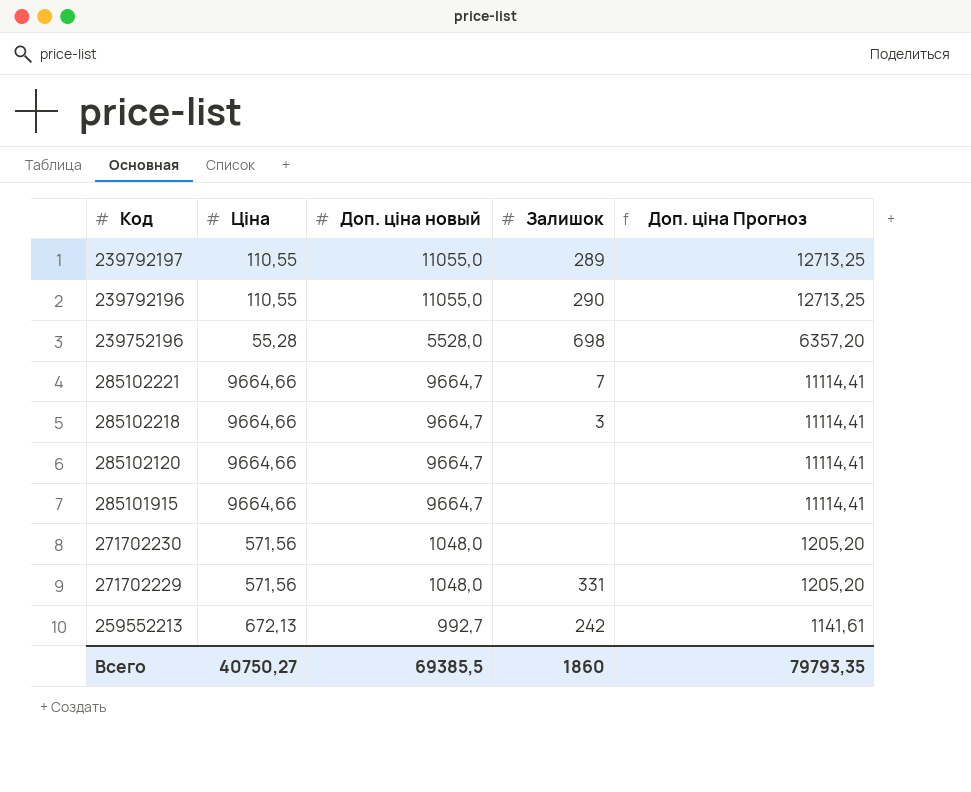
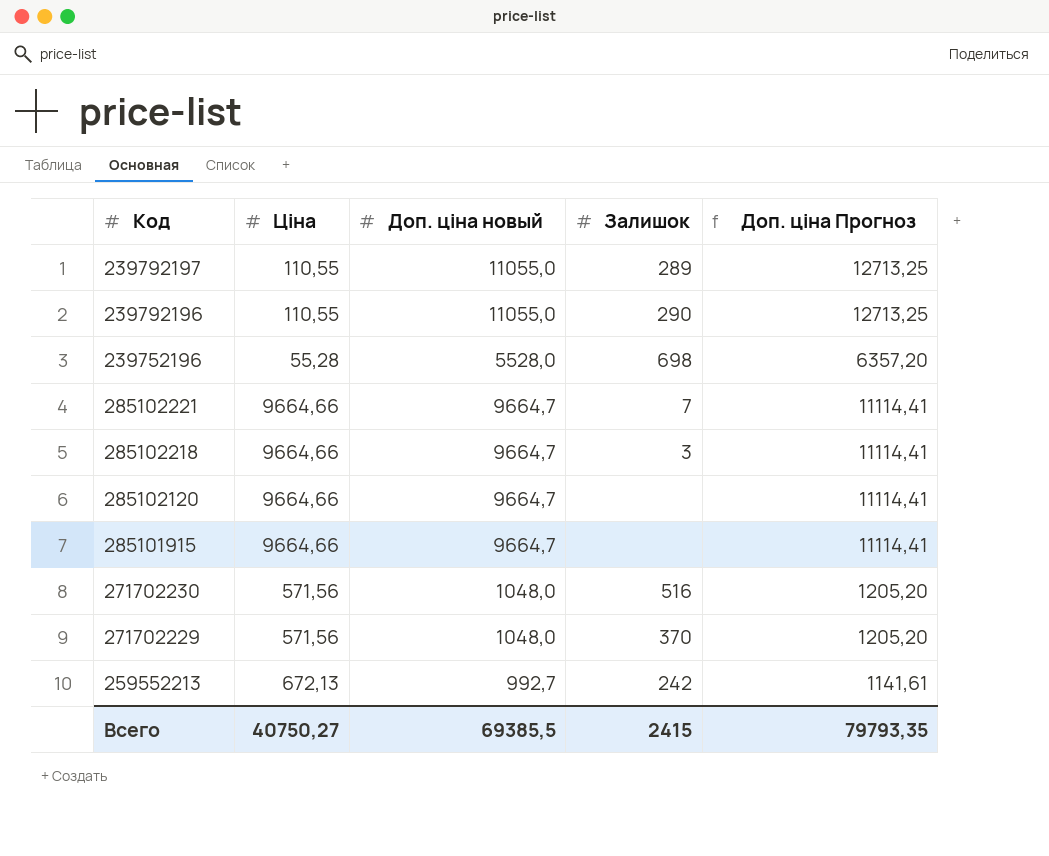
271702230 | Залишок: none -> 516
271702229 | Залишок: 331 -> 370
Всего | Залишок: 1860 -> 2415

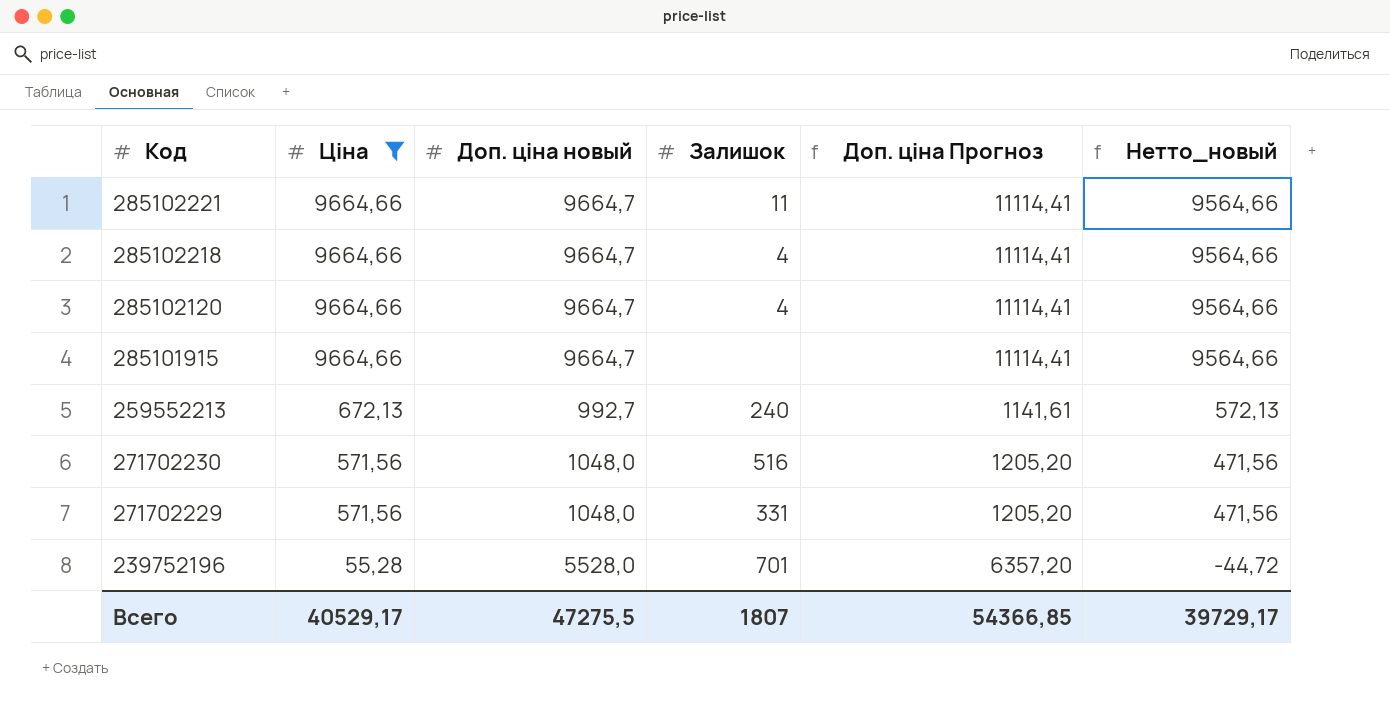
filter: none -> Ціна != 110,55
row order: none -> Ціна descending
column Нетто_новый | formula: none -> [Ціна] - 100
285102221 | Залишок: 7 -> 11
285102218 | Залишок: 3 -> 4
285102120 | Залишок: none -> 4
259552213 | Залишок: 242 -> 240
271702229 | Залишок: 370 -> 331
239752196 | Залишок: 698 -> 701
Всего | Ціна: 40750,27 -> 40529,17
Всего | Доп. ціна новый: 69385,5 -> 47275,5
Всего | Залишок: 2415 -> 1807
Всего | Доп. ціна Прогноз: 79793,35 -> 54366,85

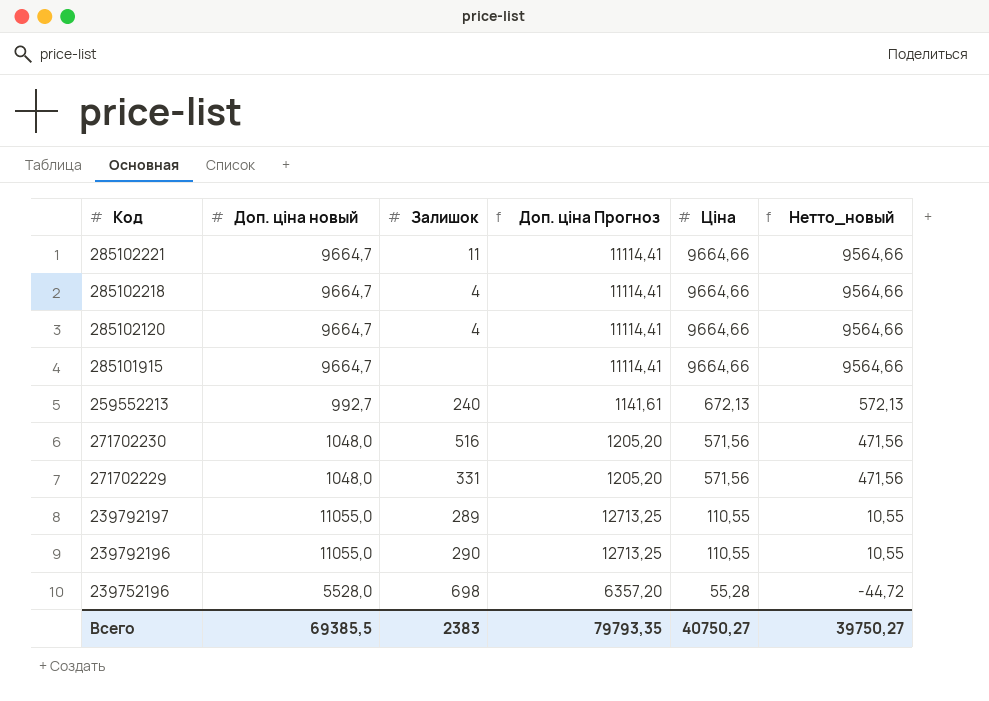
filter: Ціна != 110,55 -> none
column Ціна | position: 2 -> 5
239752196 | Залишок: 701 -> 698
Всего | Доп. ціна новый: 47275,5 -> 69385,5
Всего | Залишок: 1807 -> 2383
Всего | Доп. ціна Прогноз: 54366,85 -> 79793,35
Всего | Ціна: 40529,17 -> 40750,27
Всего | Нетто_новый: 39729,17 -> 39750,27

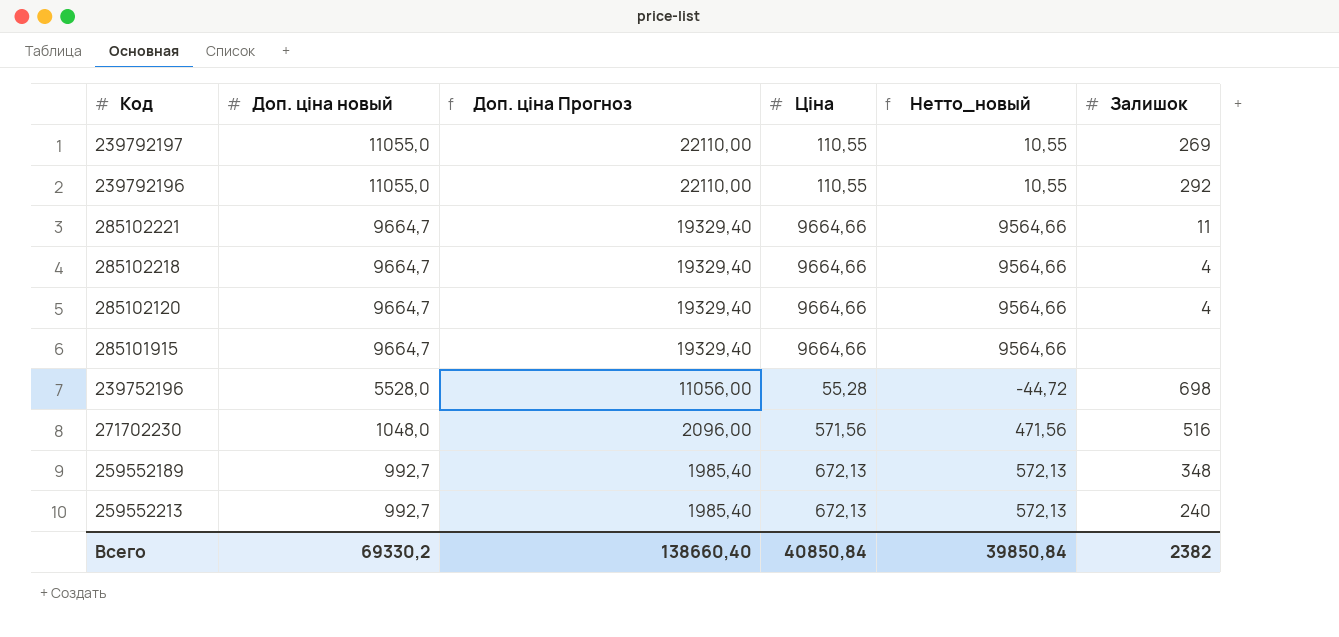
row order: Ціна descending -> Доп. ціна новый descending
column Доп. ціна Прогноз | formula: [Доп. ціна новый] * 1,15 -> [Доп. ціна новый] * 2
column Залишок | position: 3 -> 6
row 271702229: 1048,0 | 331 | 1205,20 | 571,56 | 471,56 -> none
239792197 | Залишок: 289 -> 269
239792196 | Залишок: 290 -> 292
row 259552189: none -> 992,7 | 1985,40 | 672,13 | 572,13 | 348
Всего | Доп. ціна новый: 69385,5 -> 69330,2
Всего | Доп. ціна Прогноз: 79793,35 -> 138660,40
Всего | Ціна: 40750,27 -> 40850,84
Всего | Нетто_новый: 39750,27 -> 39850,84
Всего | Залишок: 2383 -> 2382

